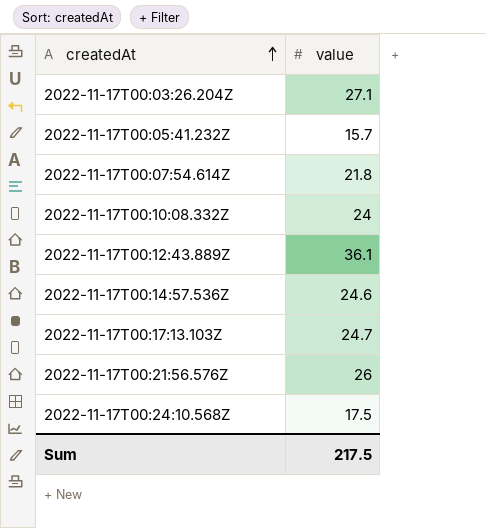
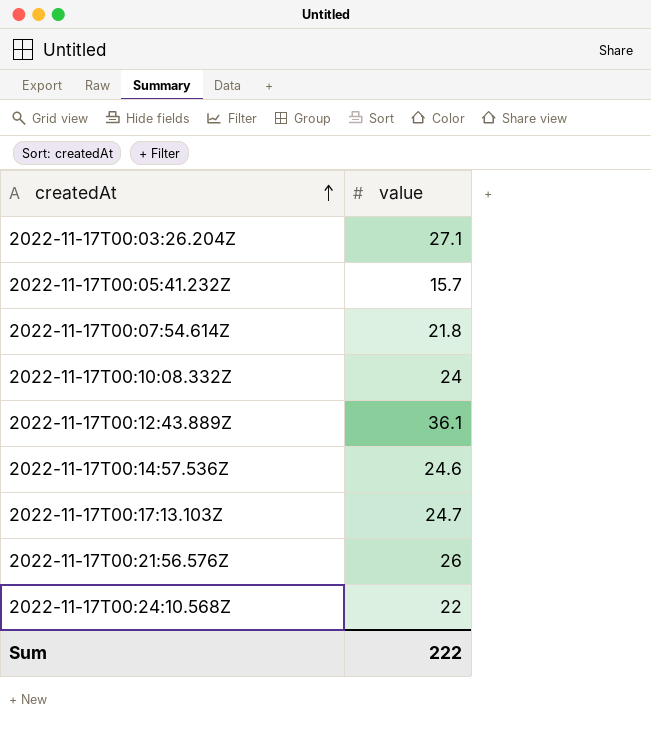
2022-11-17T00:24:10.568Z | value: 17.5 -> 22
Sum | value: 217.5 -> 222

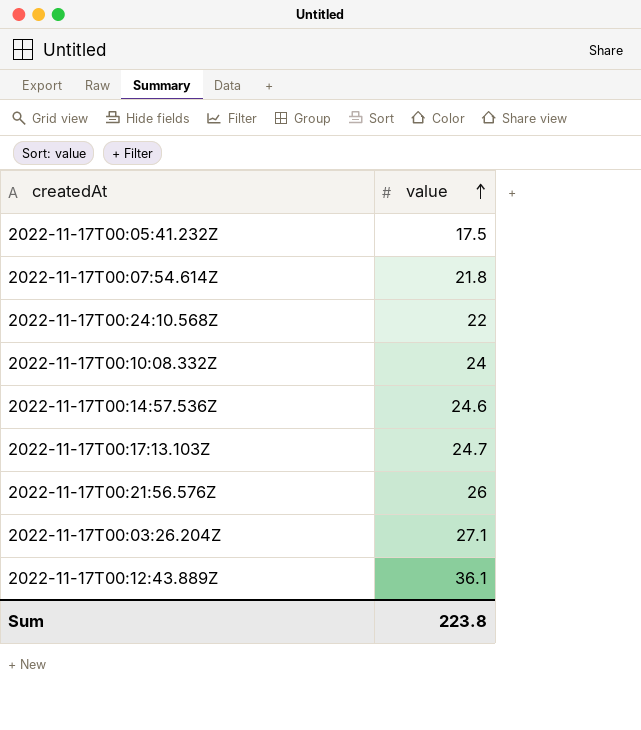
row order: createdAt ascending -> value ascending
2022-11-17T00:05:41.232Z | value: 15.7 -> 17.5
Sum | value: 222 -> 223.8

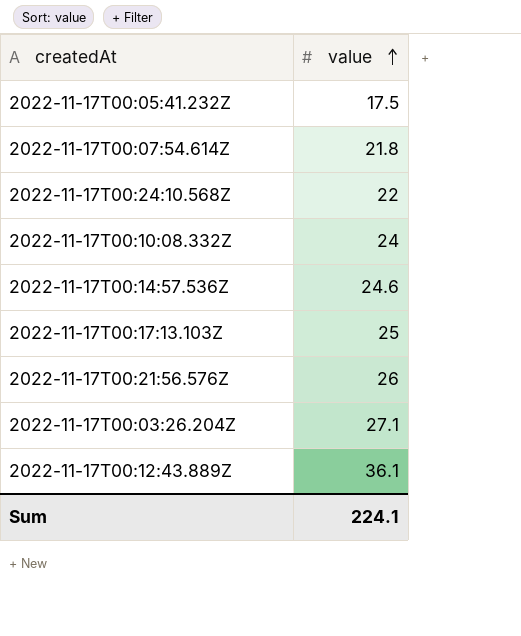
2022-11-17T00:17:13.103Z | value: 24.7 -> 25
Sum | value: 223.8 -> 224.1

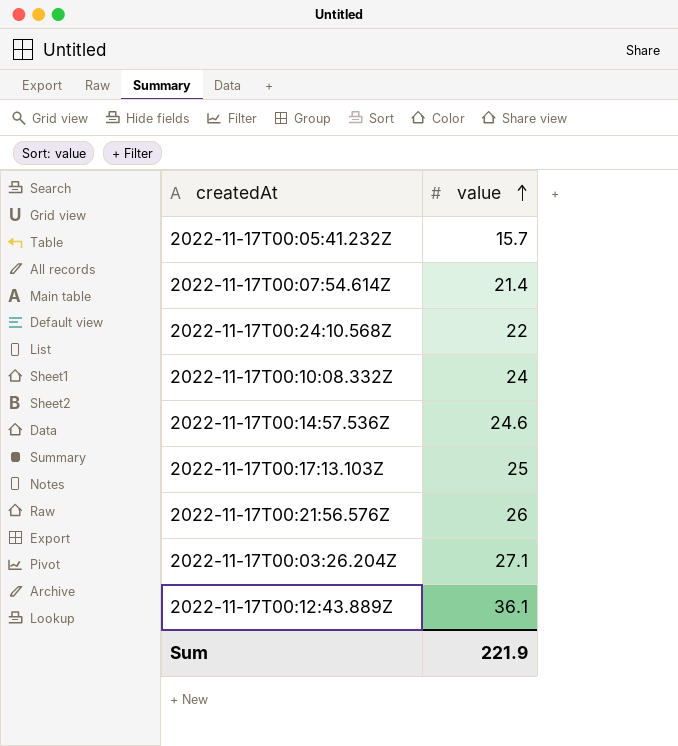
2022-11-17T00:05:41.232Z | value: 17.5 -> 15.7
2022-11-17T00:07:54.614Z | value: 21.8 -> 21.4
Sum | value: 224.1 -> 221.9

